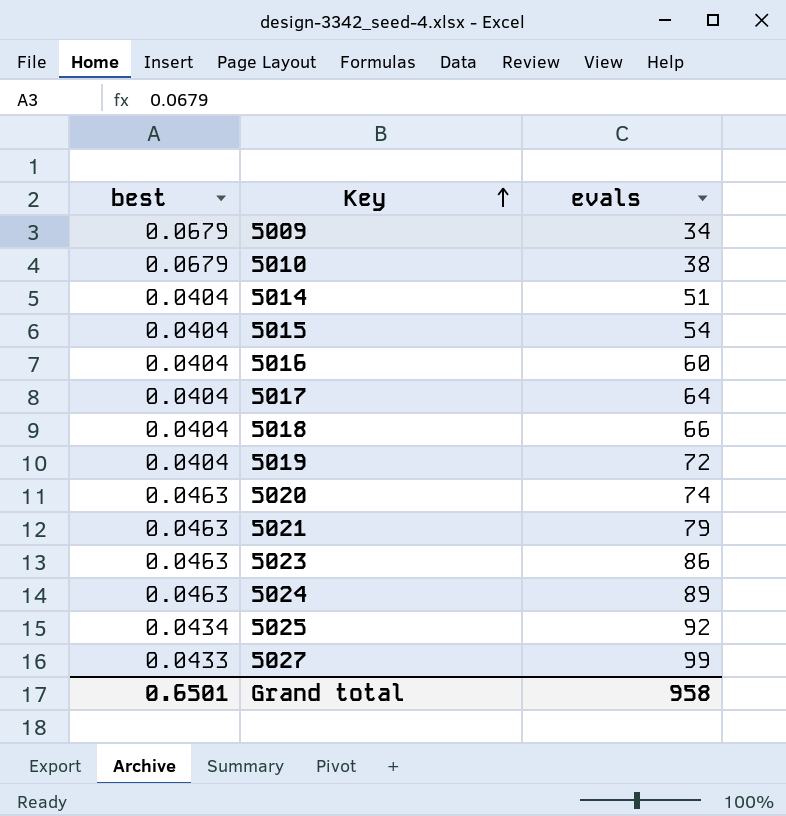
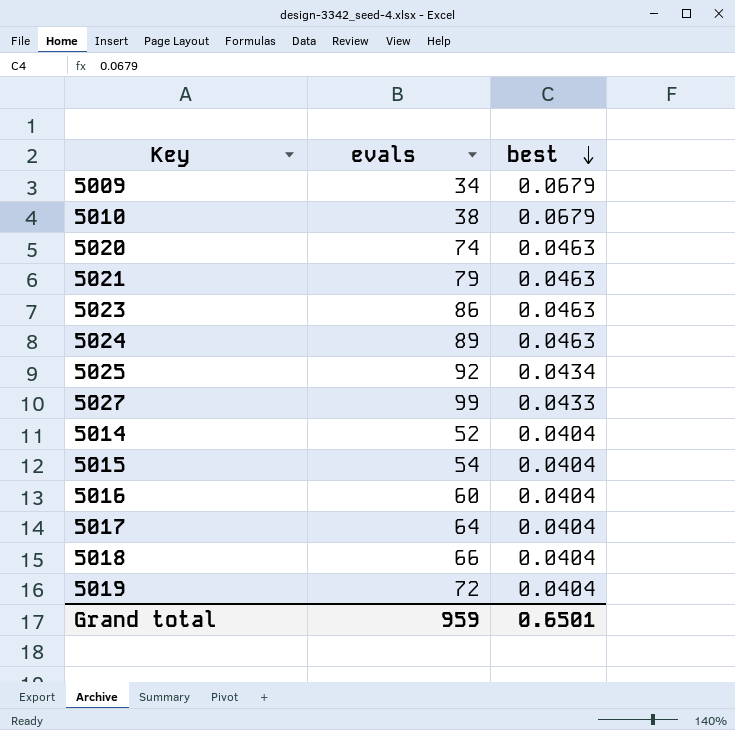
row order: Key ascending -> best descending
column best | position: 1 -> 3
5014 | evals: 51 -> 52
Grand total | evals: 958 -> 959

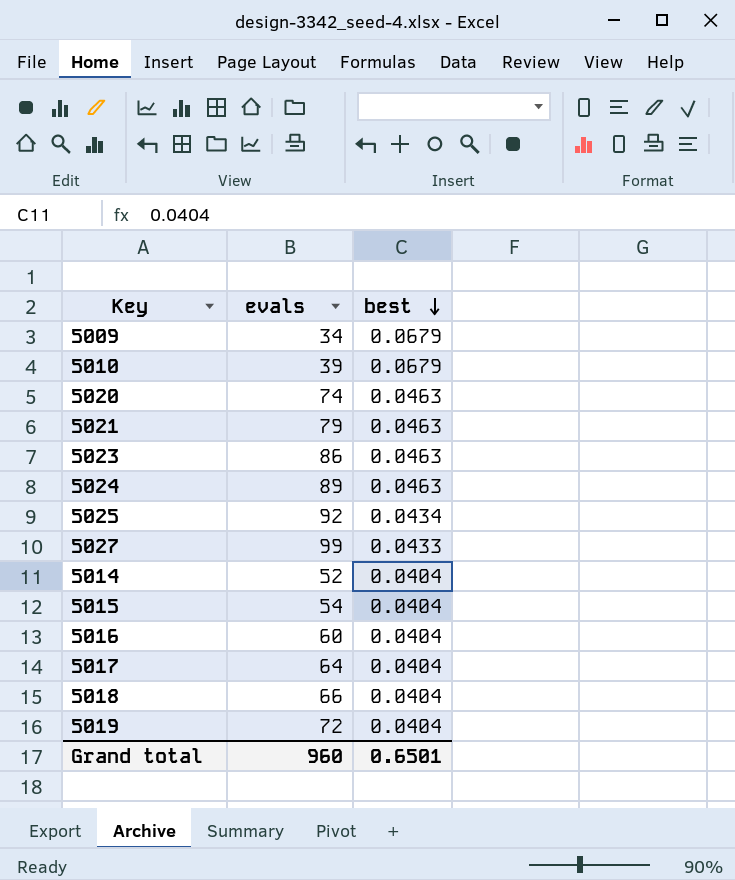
5010 | evals: 38 -> 39
Grand total | evals: 959 -> 960

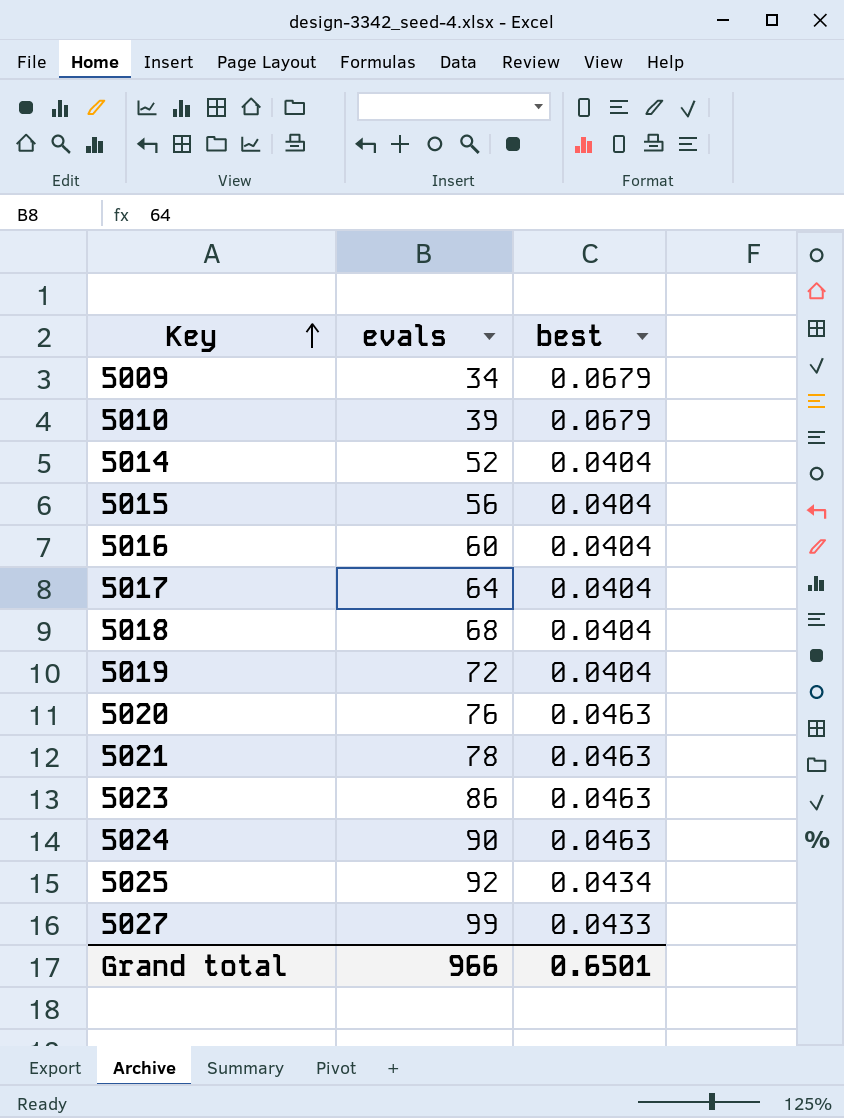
row order: best descending -> Key ascending
5015 | evals: 54 -> 56
5018 | evals: 66 -> 68
5020 | evals: 74 -> 76
5021 | evals: 79 -> 78
5024 | evals: 89 -> 90
Grand total | evals: 960 -> 966

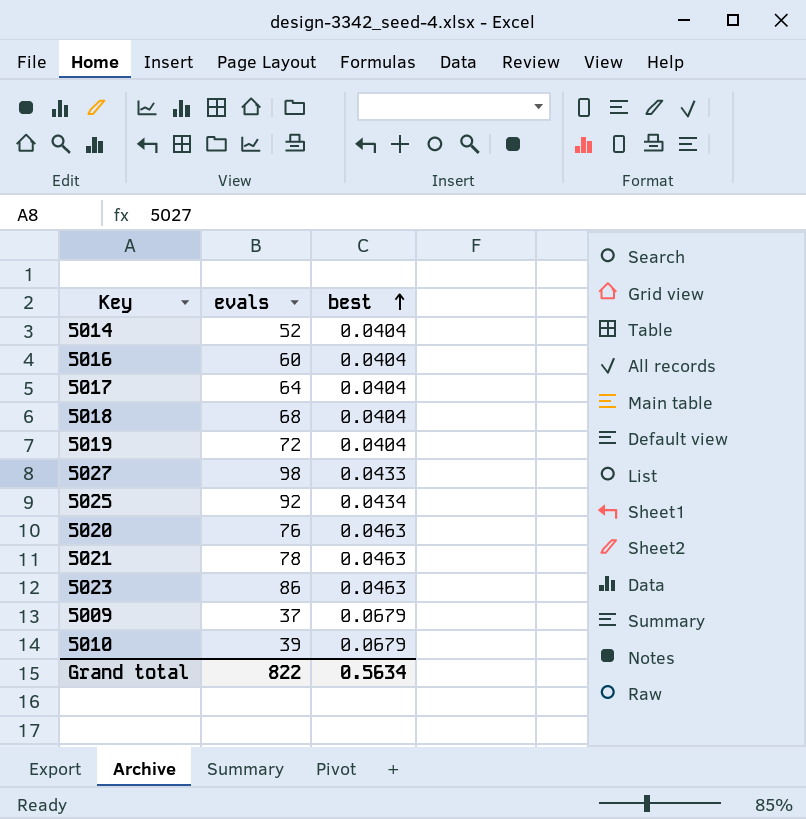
row order: Key ascending -> best ascending
row 5015: 56 | 0.0404 -> none
row 5024: 90 | 0.0463 -> none
5027 | evals: 99 -> 98
5009 | evals: 34 -> 37
Grand total | evals: 966 -> 822
Grand total | best: 0.6501 -> 0.5634

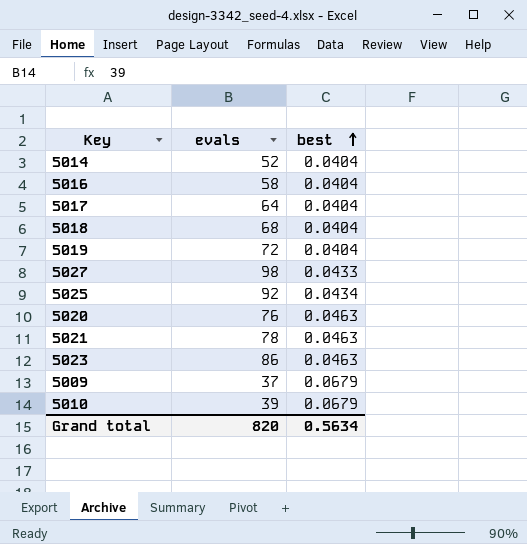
5016 | evals: 60 -> 58
Grand total | evals: 822 -> 820

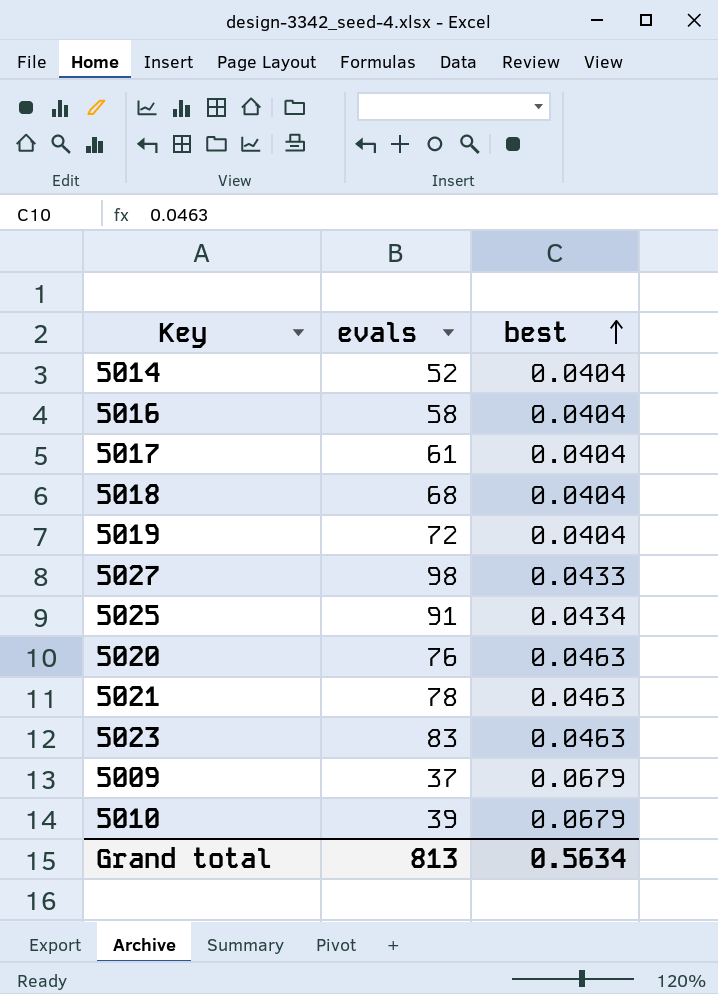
5017 | evals: 64 -> 61
5025 | evals: 92 -> 91
5023 | evals: 86 -> 83
Grand total | evals: 820 -> 813

